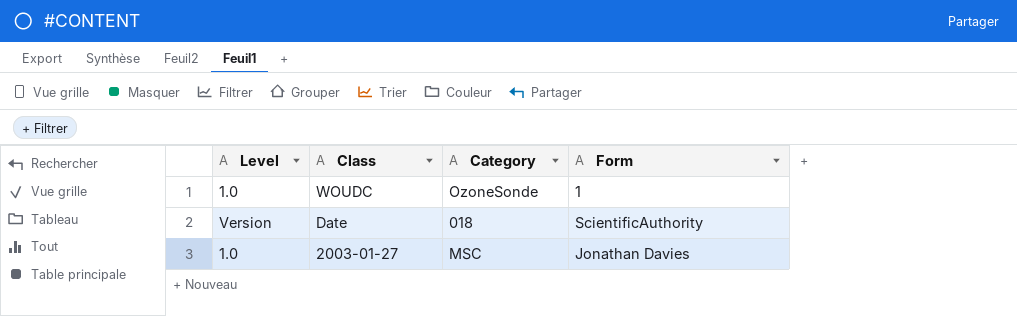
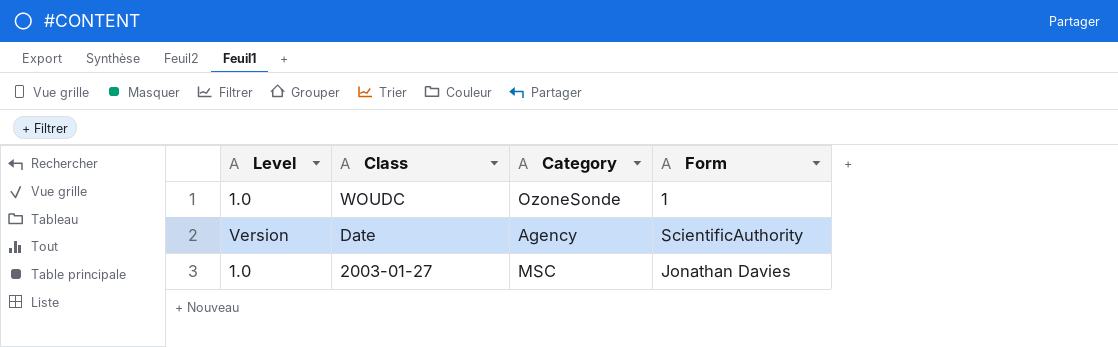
Date | Category: 018 -> Agency

